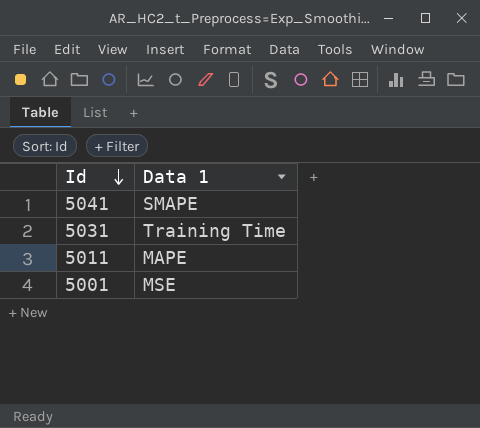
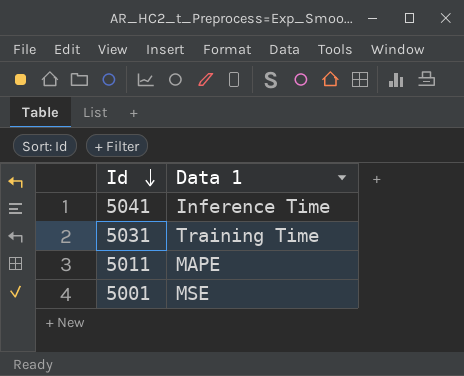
5041 | Data 1: SMAPE -> Inference Time

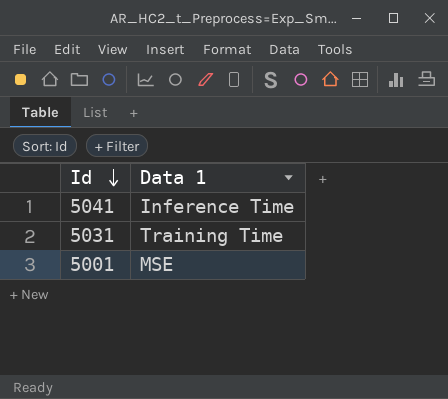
row 5011: MAPE -> none

